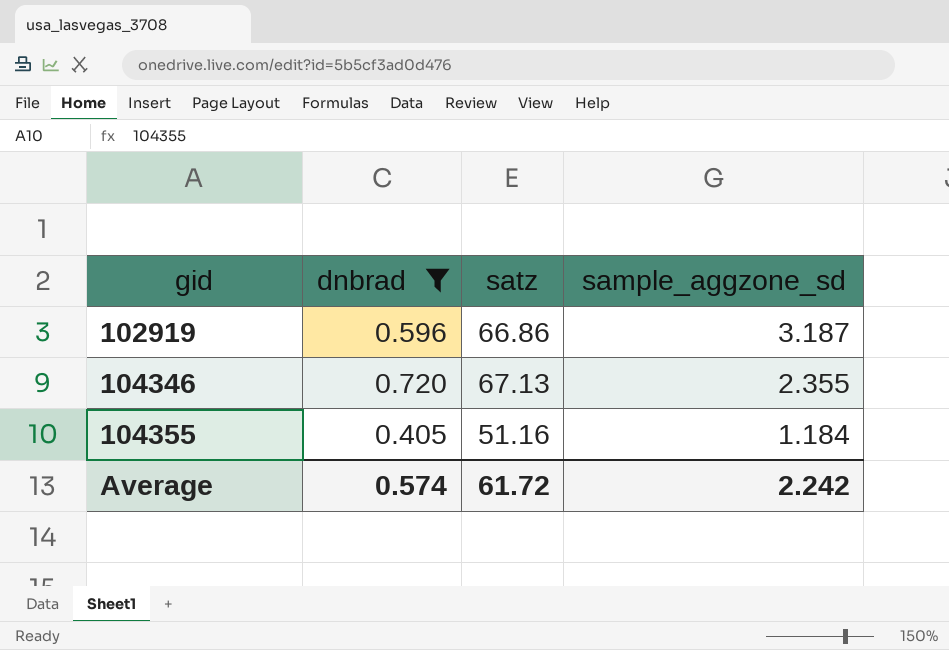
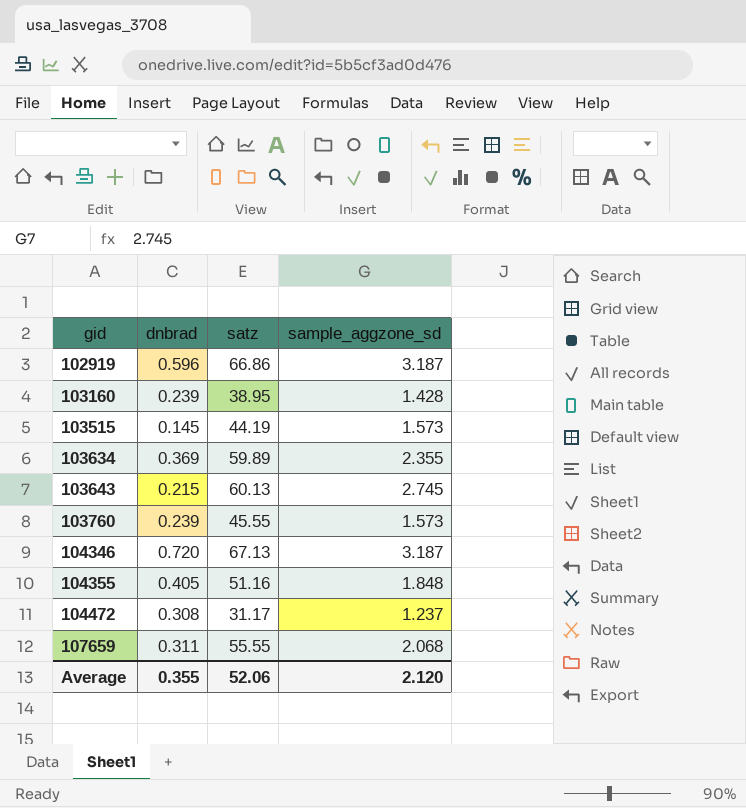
filter: dnbrad >= 0.405 -> none
104346 | sample_aggzone_sd: 2.355 -> 3.187
104355 | sample_aggzone_sd: 1.184 -> 1.848
Average | dnbrad: 0.574 -> 0.355
Average | satz: 61.72 -> 52.06
Average | sample_aggzone_sd: 2.242 -> 2.120

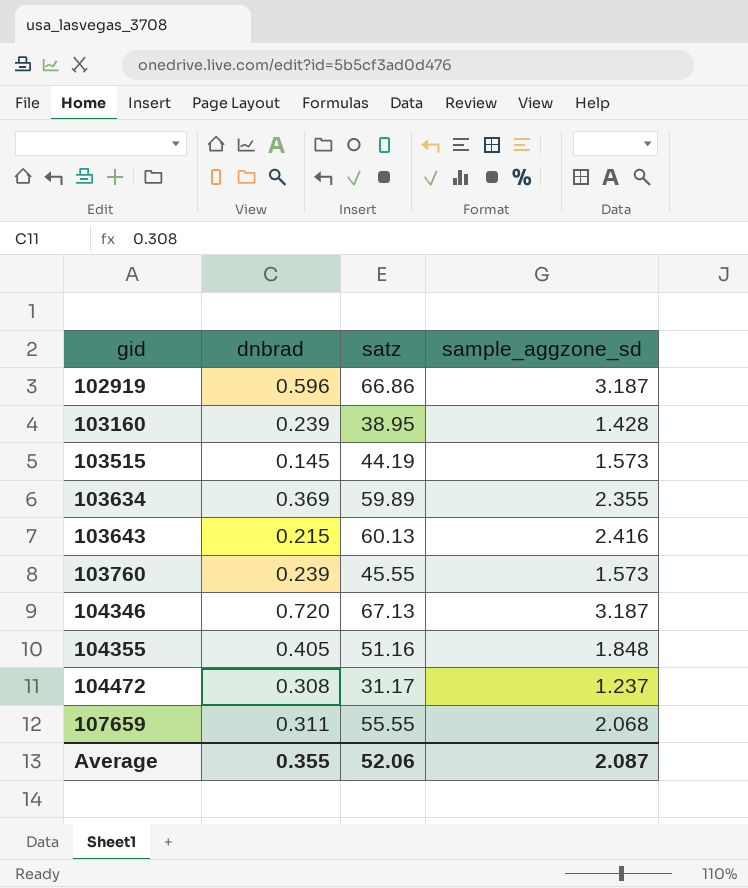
103643 | sample_aggzone_sd: 2.745 -> 2.416
Average | sample_aggzone_sd: 2.120 -> 2.087

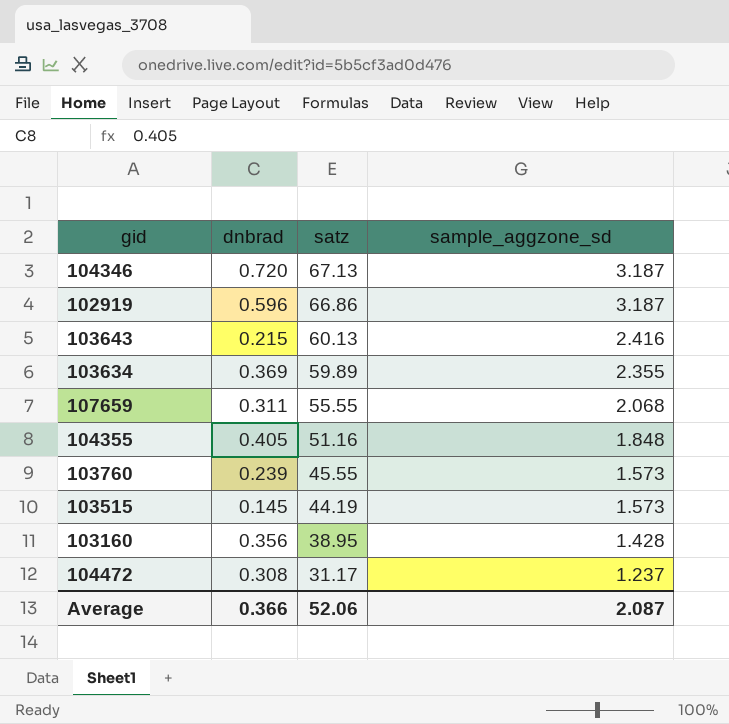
row order: gid ascending -> satz descending
103160 | dnbrad: 0.239 -> 0.356
Average | dnbrad: 0.355 -> 0.366

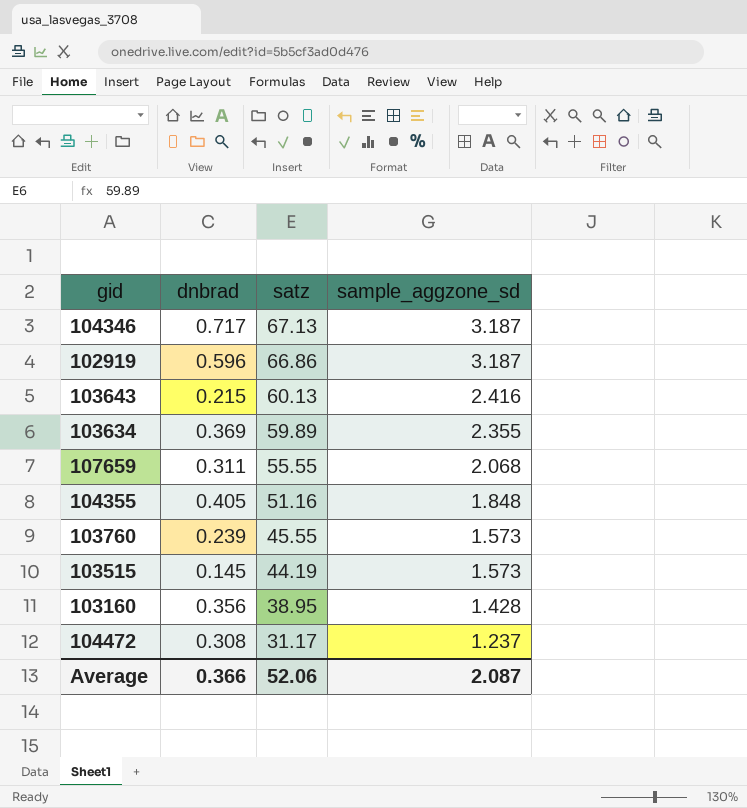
104346 | dnbrad: 0.720 -> 0.717

